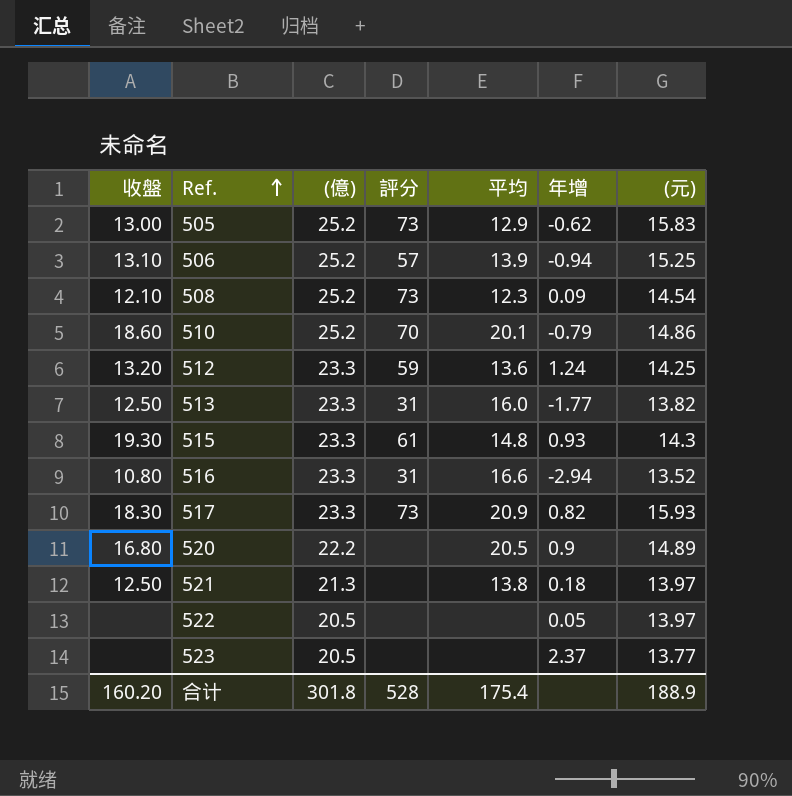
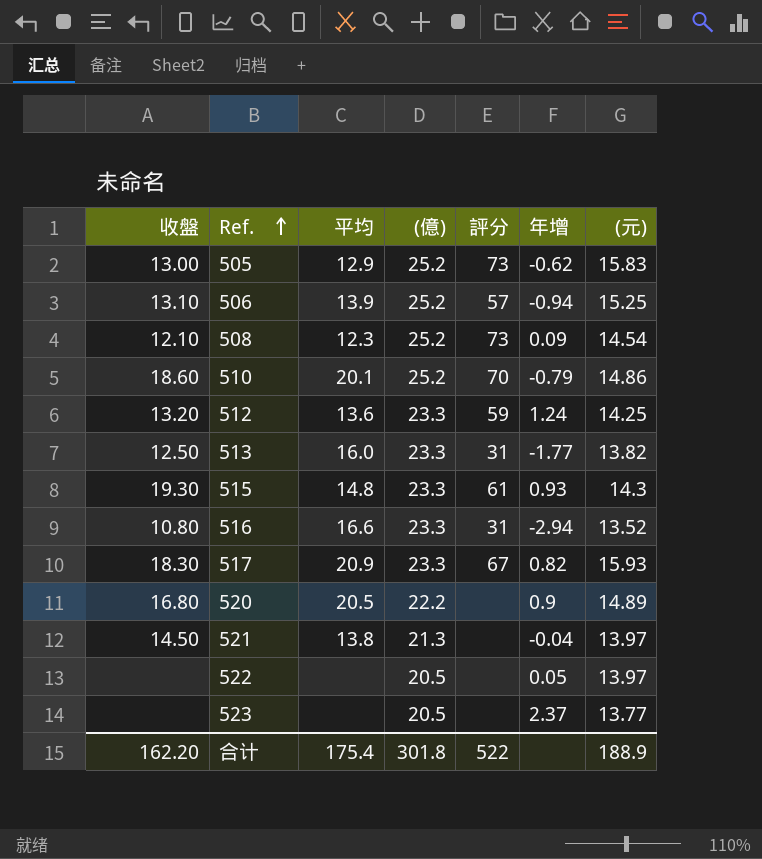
column 平均 | position: 5 -> 3
517 | 評分: 73 -> 67
521 | 收盤: 12.50 -> 14.50
521 | 年增: 0.18 -> -0.04
合计 | 收盤: 160.20 -> 162.20
合计 | 評分: 528 -> 522

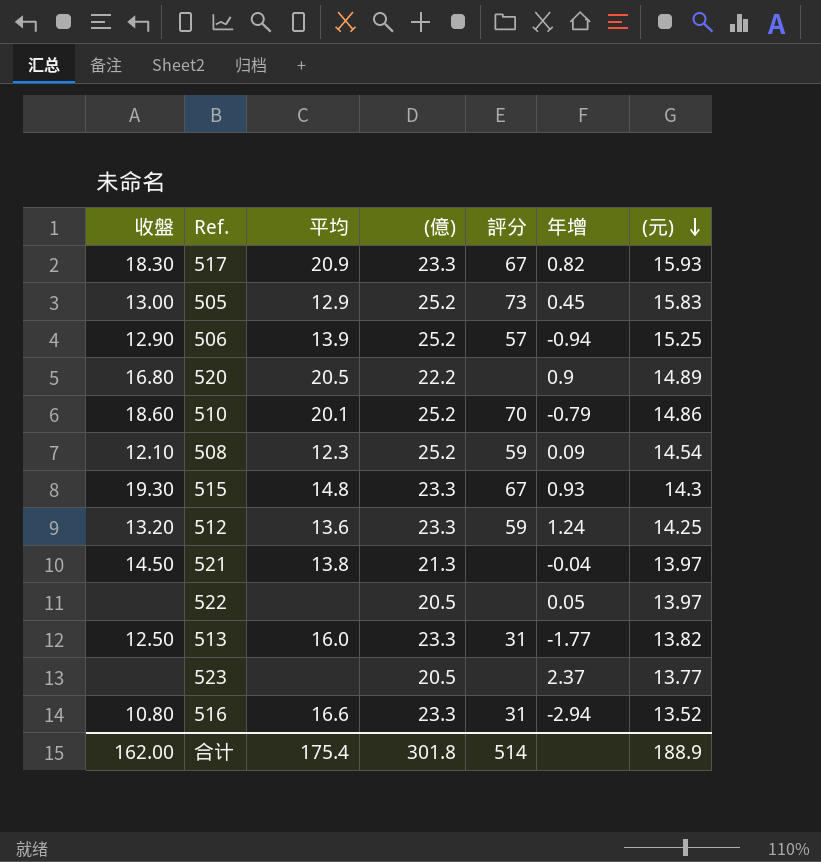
row order: Ref. ascending -> (元) descending
505 | 年增: -0.62 -> 0.45
506 | 收盤: 13.10 -> 12.90
508 | 評分: 73 -> 59
515 | 評分: 61 -> 67
合计 | 收盤: 162.20 -> 162.00
合计 | 評分: 522 -> 514

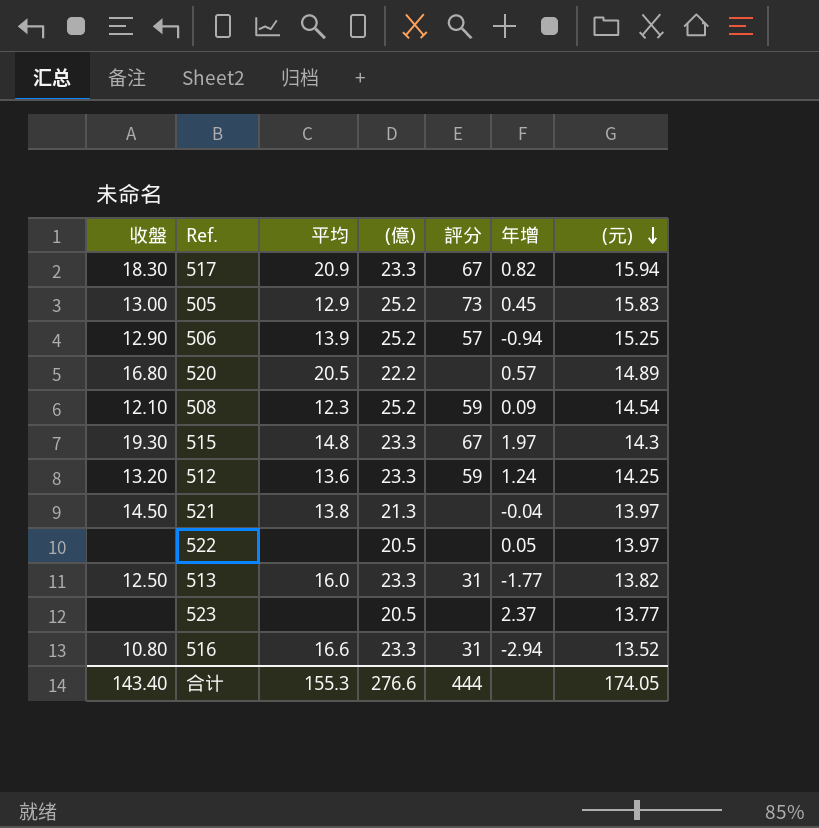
row 510: 18.60 | 20.1 | 25.2 | 70 | -0.79 | 14.86 -> none
517 | (元): 15.93 -> 15.94
520 | 年增: 0.9 -> 0.57
515 | 年增: 0.93 -> 1.97
合计 | 收盤: 162.00 -> 143.40
合计 | 平均: 175.4 -> 155.3
合计 | (億): 301.8 -> 276.6
合计 | 評分: 514 -> 444
合计 | (元): 188.9 -> 174.05

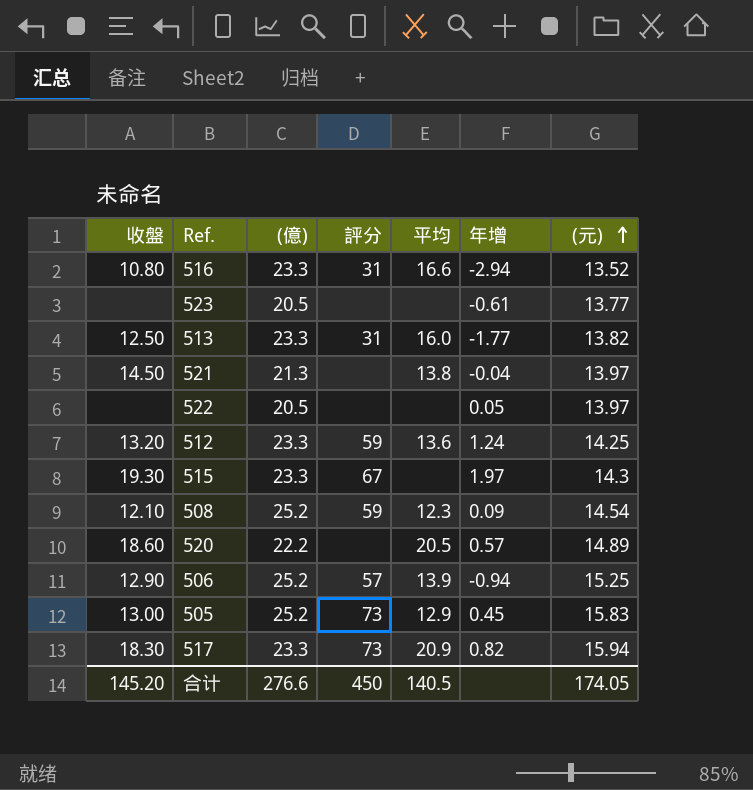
row order: (元) descending -> (元) ascending
column 平均 | position: 3 -> 5
523 | 年增: 2.37 -> -0.61
515 | 平均: 14.8 -> none
520 | 收盤: 16.80 -> 18.60
517 | 評分: 67 -> 73
合计 | 收盤: 143.40 -> 145.20
合计 | 評分: 444 -> 450
合计 | 平均: 155.3 -> 140.5

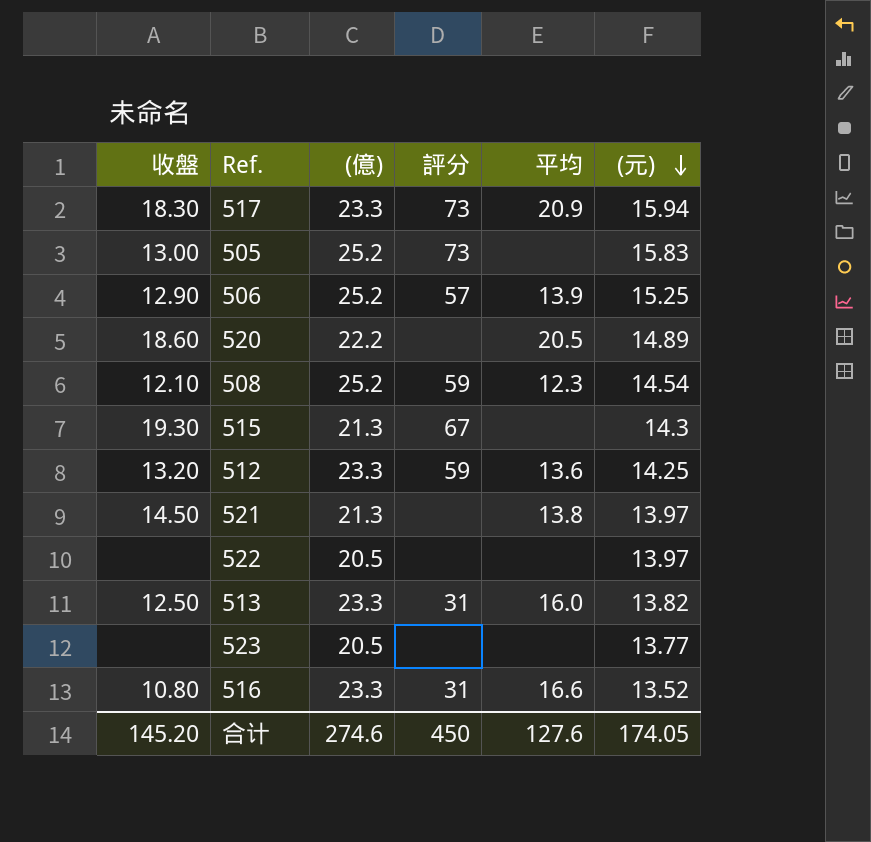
row order: (元) ascending -> (元) descending
column 年增 | position: 6 -> none
505 | 平均: 12.9 -> none
515 | (億): 23.3 -> 21.3
合计 | (億): 276.6 -> 274.6
合计 | 平均: 140.5 -> 127.6

